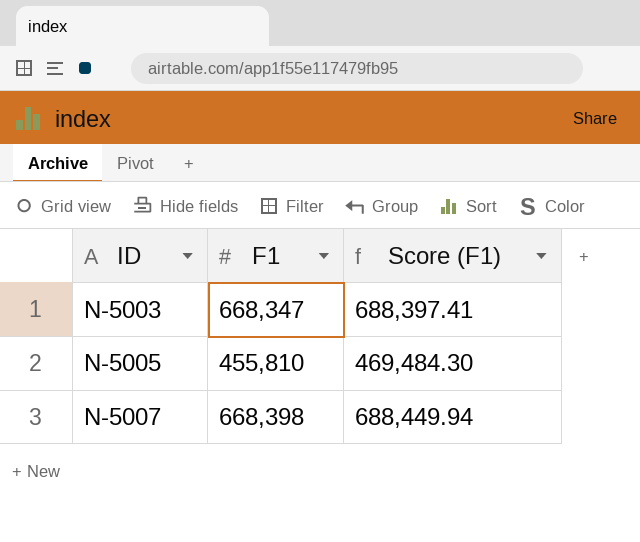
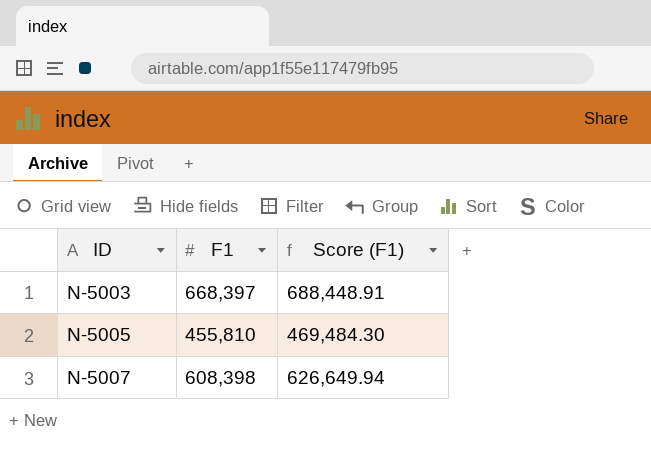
N-5003 | F1: 668,347 -> 668,397
N-5003 | Score (F1): 688,397.41 -> 688,448.91
N-5007 | F1: 668,398 -> 608,398
N-5007 | Score (F1): 688,449.94 -> 626,649.94

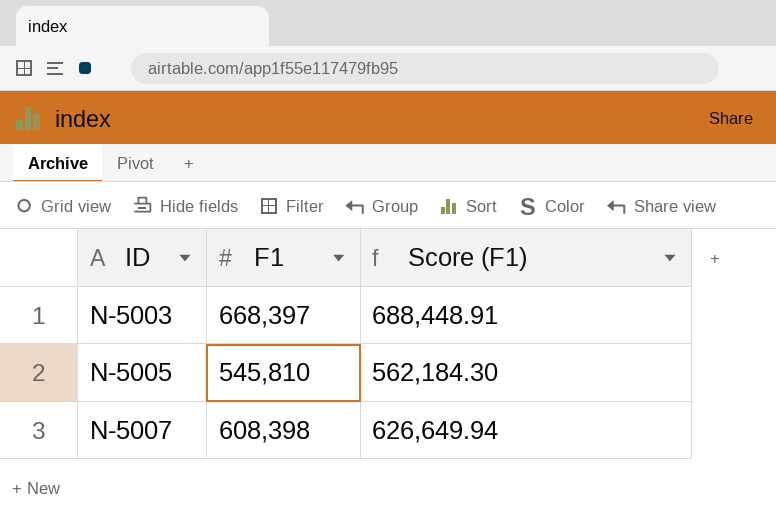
N-5005 | F1: 455,810 -> 545,810
N-5005 | Score (F1): 469,484.30 -> 562,184.30

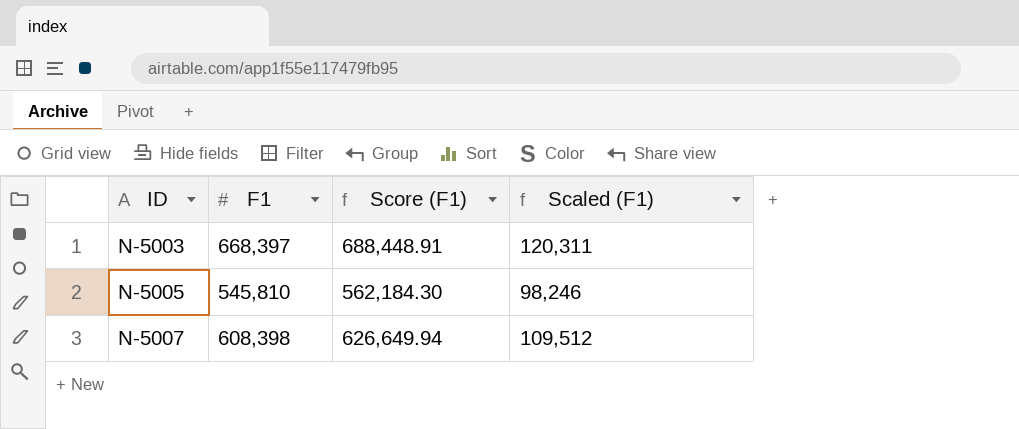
column Scaled (F1) | formula: none -> [F1] * 0.18

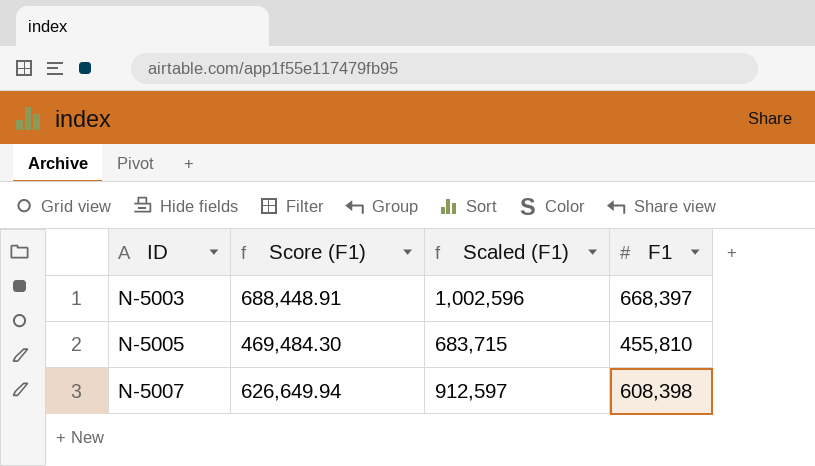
column Scaled (F1) | formula: [F1] * 0.18 -> [F1] * 1.5
column F1 | position: 2 -> 4
N-5005 | Score (F1): 562,184.30 -> 469,484.30
N-5005 | F1: 545,810 -> 455,810

